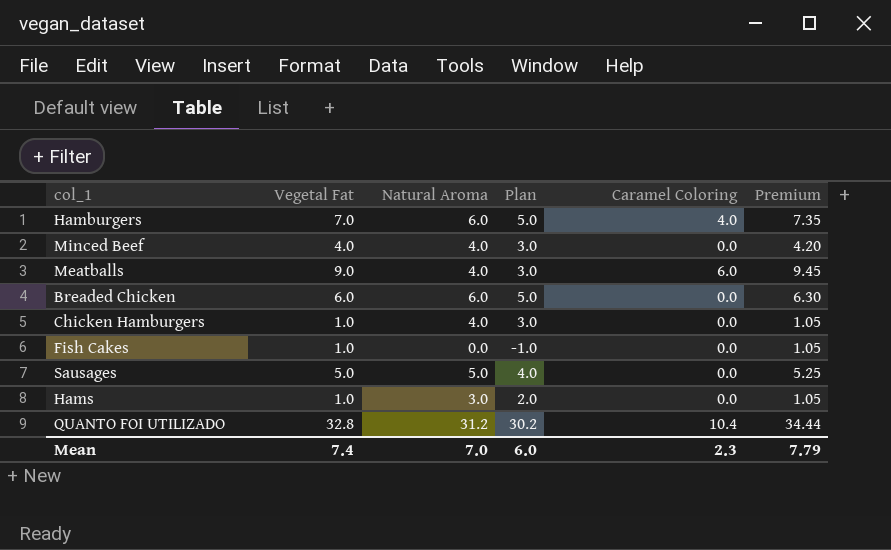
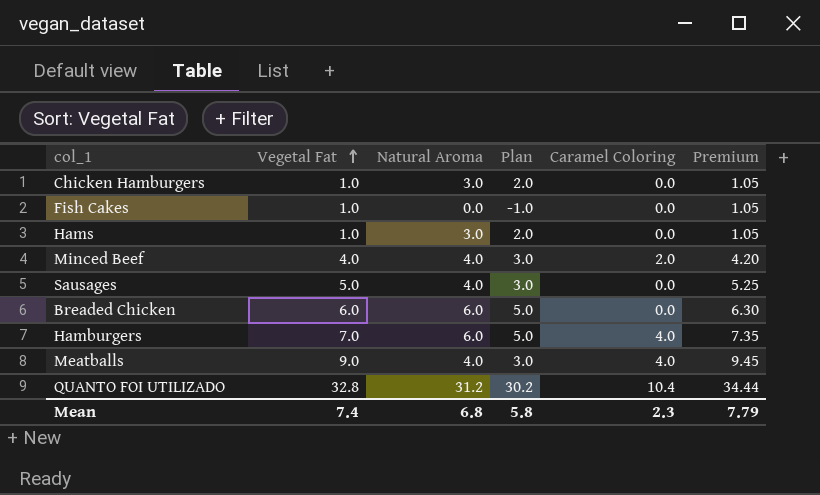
row order: none -> Vegetal Fat ascending
Chicken Hamburgers | Natural Aroma: 4.0 -> 3.0
Chicken Hamburgers | Plan: 3.0 -> 2.0
Minced Beef | Caramel Coloring: 0.0 -> 2.0
Sausages | Natural Aroma: 5.0 -> 4.0
Sausages | Plan: 4.0 -> 3.0
Meatballs | Caramel Coloring: 6.0 -> 4.0
Mean | Natural Aroma: 7.0 -> 6.8
Mean | Plan: 6.0 -> 5.8

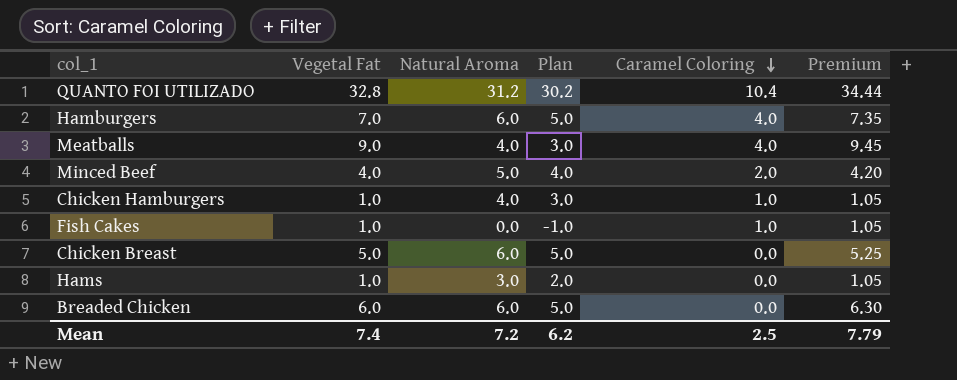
row order: Vegetal Fat ascending -> Caramel Coloring descending
row Sausages: 5.0 | 4.0 | 3.0 | 0.0 | 5.25 -> none
Minced Beef | Natural Aroma: 4.0 -> 5.0
Minced Beef | Plan: 3.0 -> 4.0
Chicken Hamburgers | Natural Aroma: 3.0 -> 4.0
Chicken Hamburgers | Plan: 2.0 -> 3.0
Chicken Hamburgers | Caramel Coloring: 0.0 -> 1.0
Fish Cakes | Caramel Coloring: 0.0 -> 1.0
row Chicken Breast: none -> 5.0 | 6.0 | 5.0 | 0.0 | 5.25
Mean | Natural Aroma: 6.8 -> 7.2
Mean | Plan: 5.8 -> 6.2
Mean | Caramel Coloring: 2.3 -> 2.5

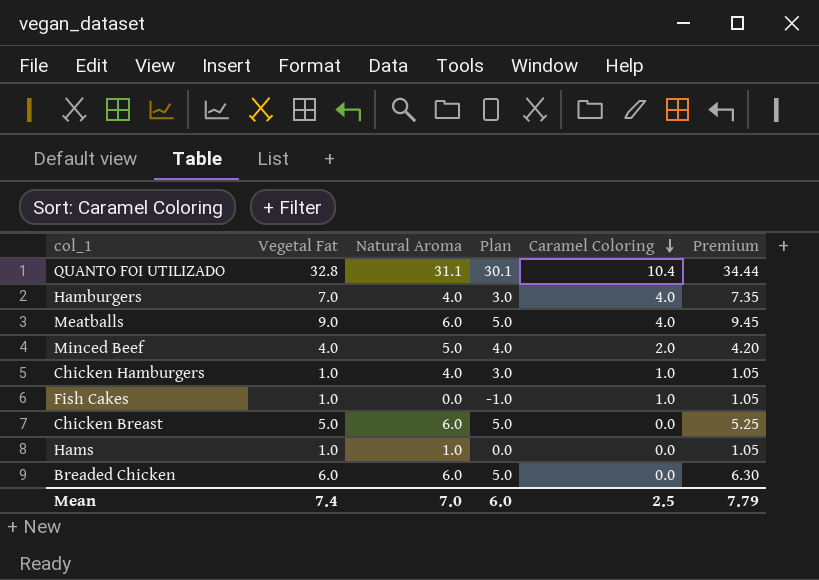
QUANTO FOI UTILIZADO | Natural Aroma: 31.2 -> 31.1
QUANTO FOI UTILIZADO | Plan: 30.2 -> 30.1
Hamburgers | Natural Aroma: 6.0 -> 4.0
Hamburgers | Plan: 5.0 -> 3.0
Meatballs | Natural Aroma: 4.0 -> 6.0
Meatballs | Plan: 3.0 -> 5.0
Hams | Natural Aroma: 3.0 -> 1.0
Hams | Plan: 2.0 -> 0.0
Mean | Natural Aroma: 7.2 -> 7.0
Mean | Plan: 6.2 -> 6.0

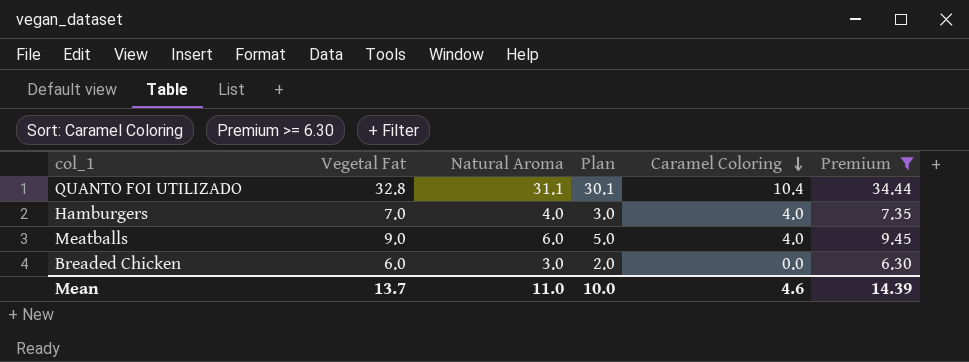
filter: none -> Premium >= 6.30
Breaded Chicken | Natural Aroma: 6.0 -> 3.0
Breaded Chicken | Plan: 5.0 -> 2.0
Mean | Vegetal Fat: 7.4 -> 13.7
Mean | Natural Aroma: 7.0 -> 11.0
Mean | Plan: 6.0 -> 10.0
Mean | Caramel Coloring: 2.5 -> 4.6
Mean | Premium: 7.79 -> 14.39

